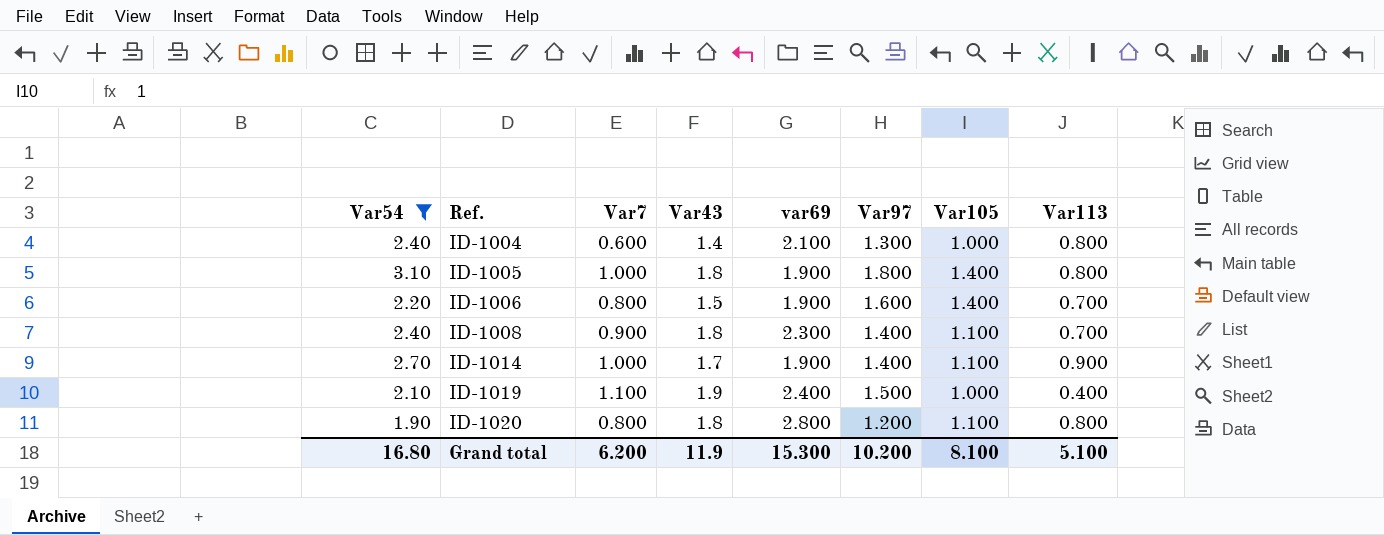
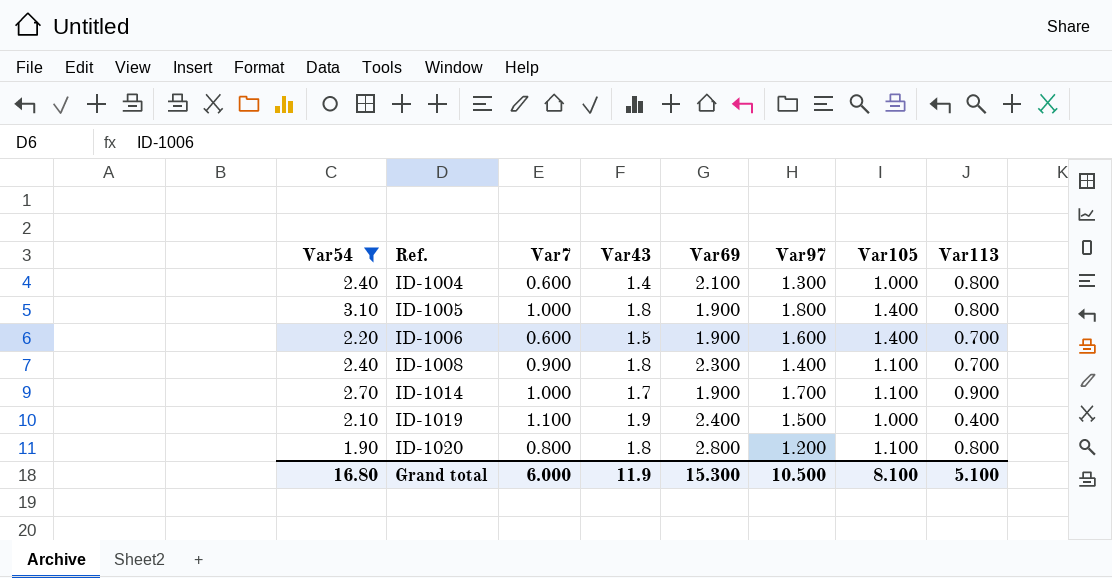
column name: var69 -> Var69
ID-1006 | Var7: 0.800 -> 0.600
ID-1014 | Var97: 1.400 -> 1.700
Grand total | Var7: 6.200 -> 6.000
Grand total | Var97: 10.200 -> 10.500

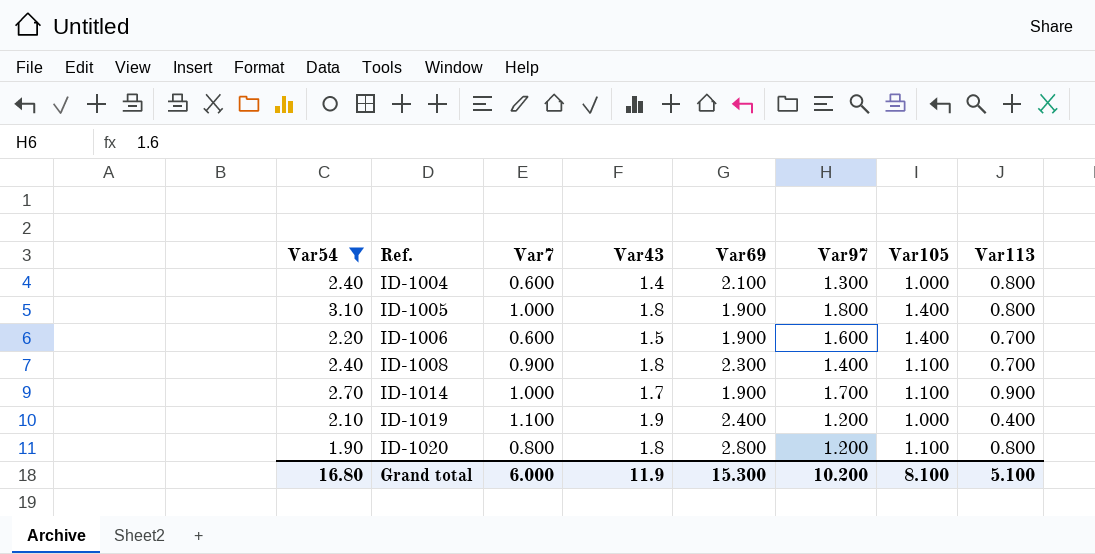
ID-1019 | Var97: 1.500 -> 1.200
Grand total | Var97: 10.500 -> 10.200

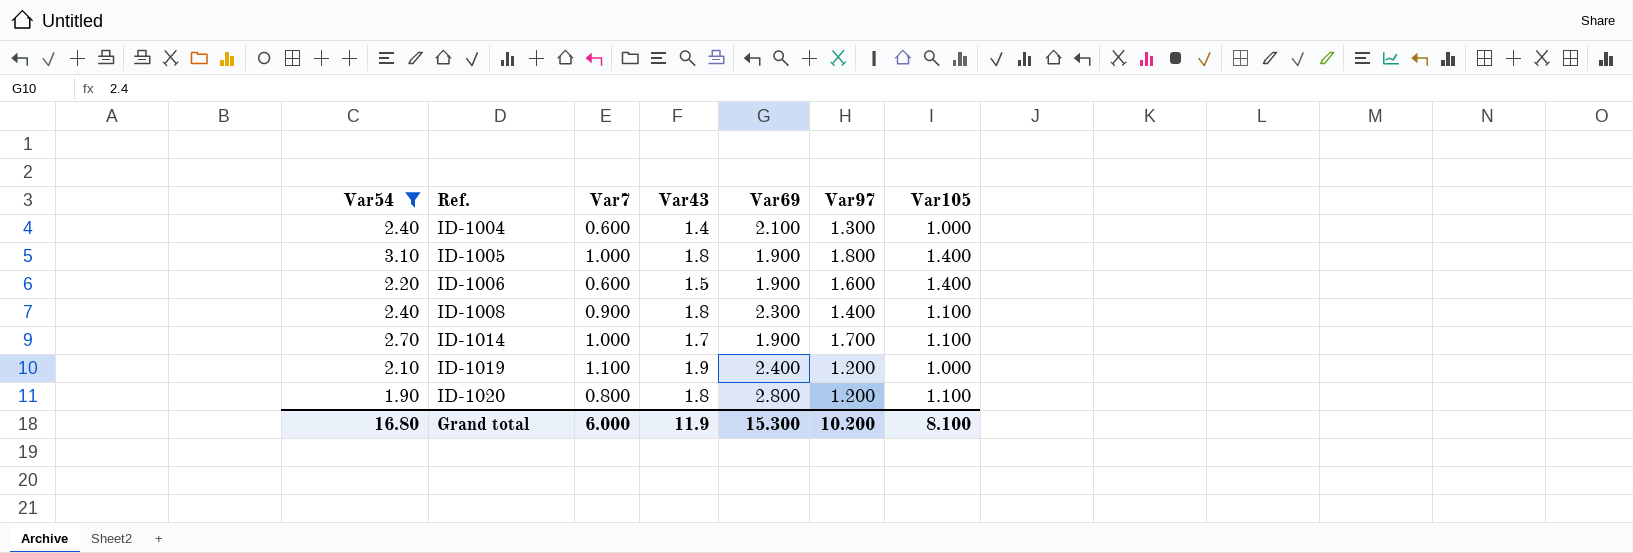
column Var113 | position: 8 -> none

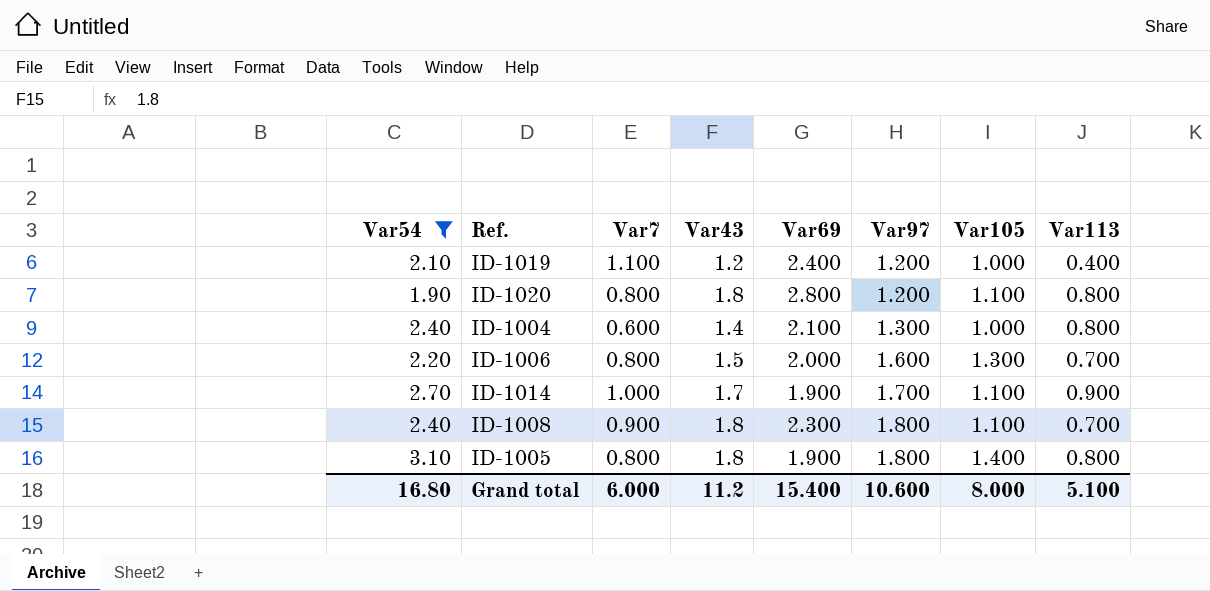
row order: Ref. ascending -> Var97 ascending
column Var113 | position: none -> 8
ID-1019 | Var43: 1.9 -> 1.2
ID-1006 | Var7: 0.600 -> 0.800
ID-1006 | Var69: 1.900 -> 2.000
ID-1006 | Var105: 1.400 -> 1.300
ID-1008 | Var97: 1.400 -> 1.800
ID-1005 | Var7: 1.000 -> 0.800
Grand total | Var43: 11.9 -> 11.2
Grand total | Var69: 15.300 -> 15.400
Grand total | Var97: 10.200 -> 10.600
Grand total | Var105: 8.100 -> 8.000

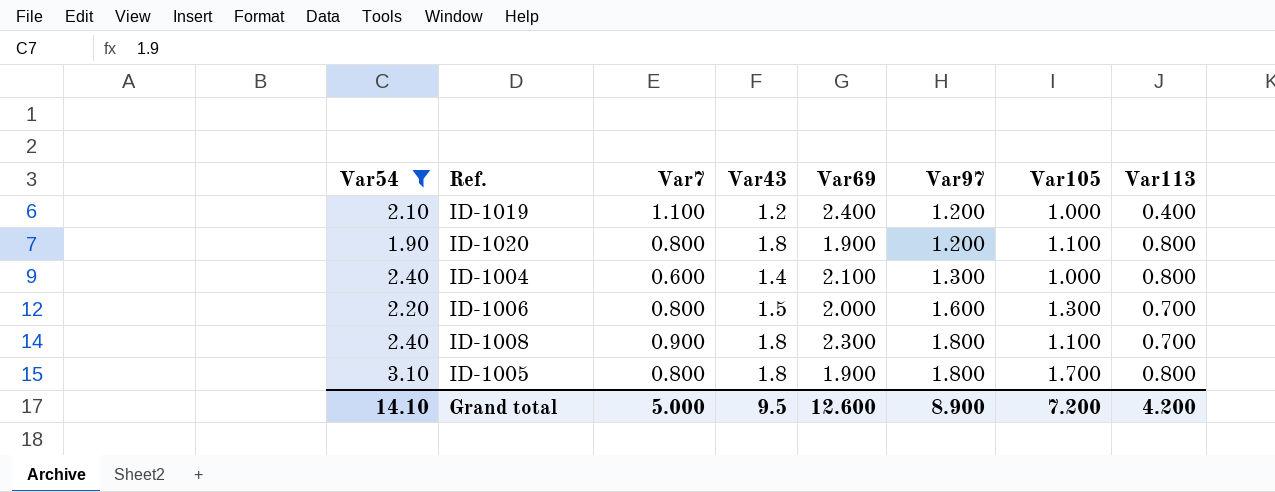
row ID-1014: 2.70 | 1.000 | 1.7 | 1.900 | 1.700 | 1.100 | 0.900 -> none
ID-1020 | Var69: 2.800 -> 1.900
ID-1005 | Var105: 1.400 -> 1.700
Grand total | Var54: 16.80 -> 14.10
Grand total | Var7: 6.000 -> 5.000
Grand total | Var43: 11.2 -> 9.5
Grand total | Var69: 15.400 -> 12.600
Grand total | Var97: 10.600 -> 8.900
Grand total | Var105: 8.000 -> 7.200
Grand total | Var113: 5.100 -> 4.200

